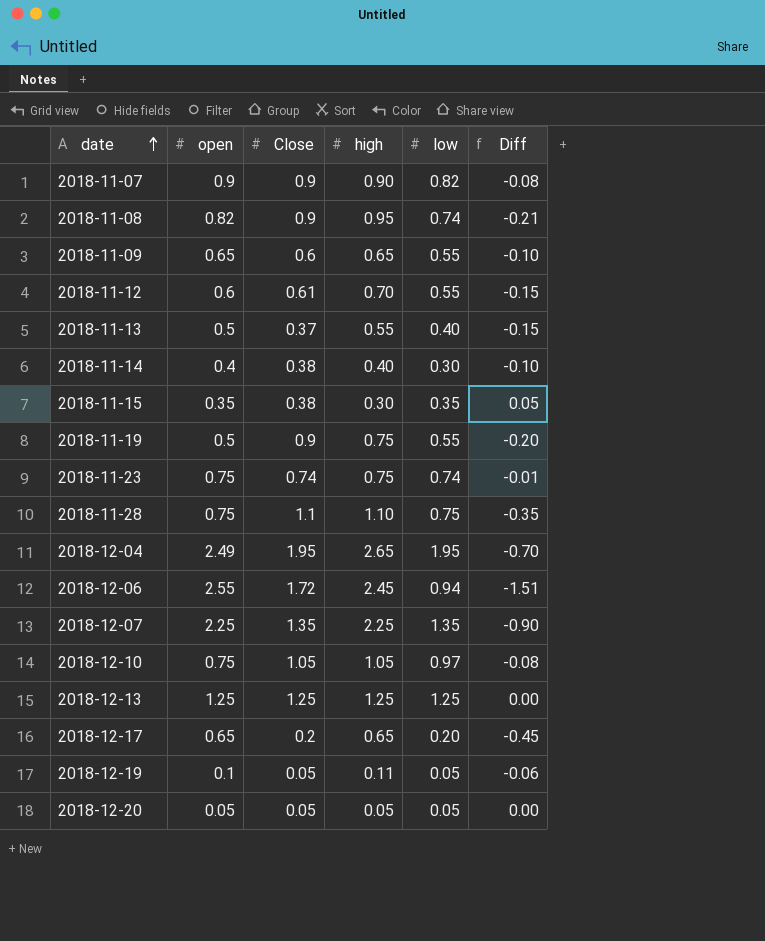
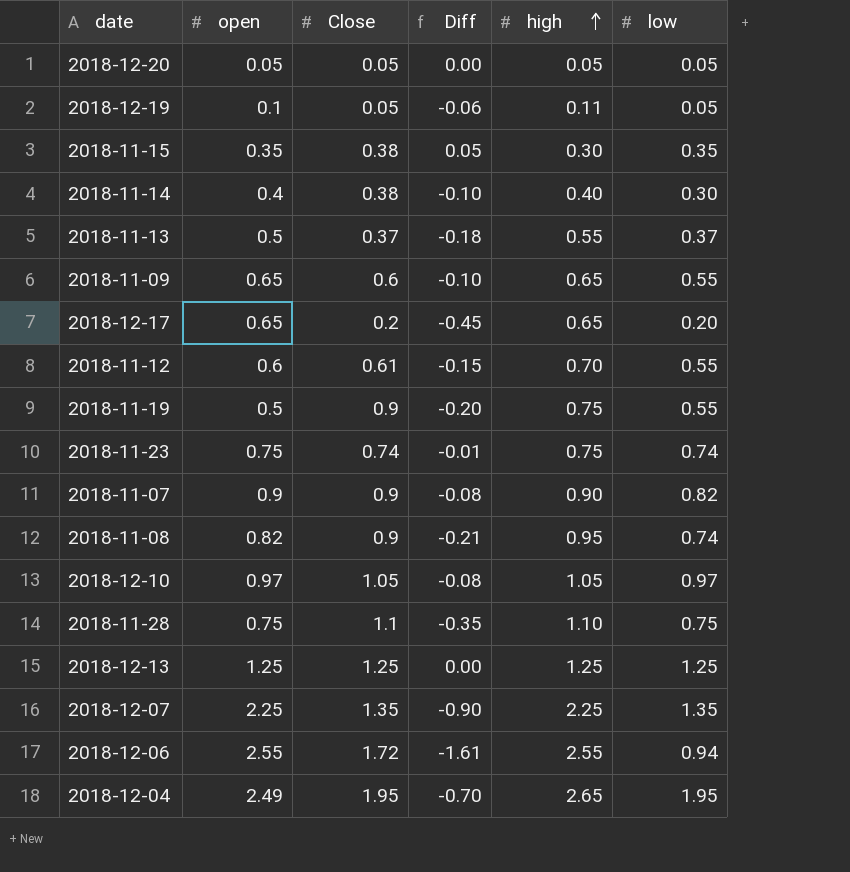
row order: date ascending -> high ascending
column Diff | position: 6 -> 4
2018-11-13 | Diff: -0.15 -> -0.18
2018-11-13 | low: 0.40 -> 0.37
2018-12-10 | open: 0.75 -> 0.97
2018-12-06 | Diff: -1.51 -> -1.61
2018-12-06 | high: 2.45 -> 2.55

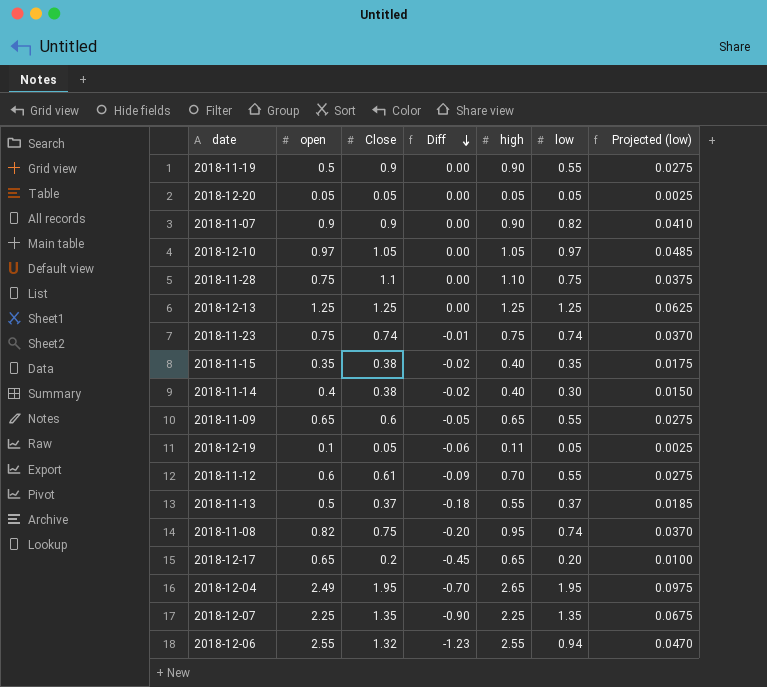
row order: high ascending -> Diff descending
column Diff | formula: [low] - [high] -> [Close] - [high]
column Projected (low) | formula: none -> [low] * 0.05
2018-11-19 | high: 0.75 -> 0.90
2018-11-15 | high: 0.30 -> 0.40
2018-11-08 | Close: 0.9 -> 0.75
2018-12-06 | Close: 1.72 -> 1.32

